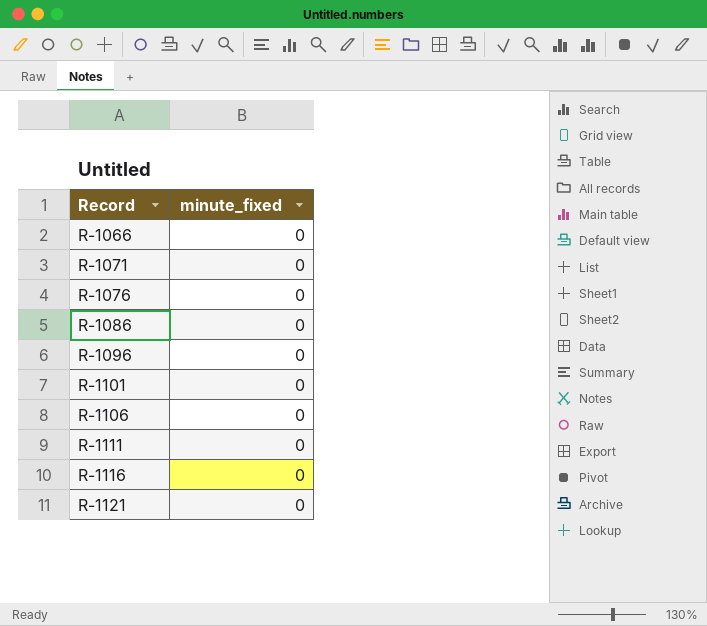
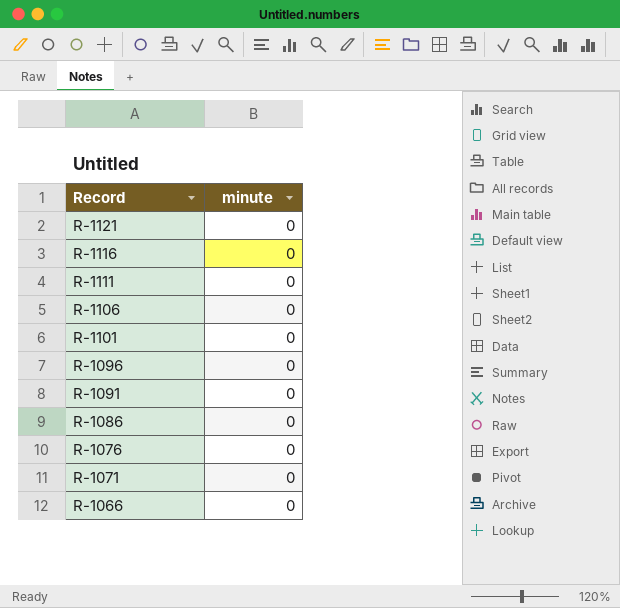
row order: Record ascending -> Record descending
column name: minute_fixed -> minute
row R-1091: none -> 0

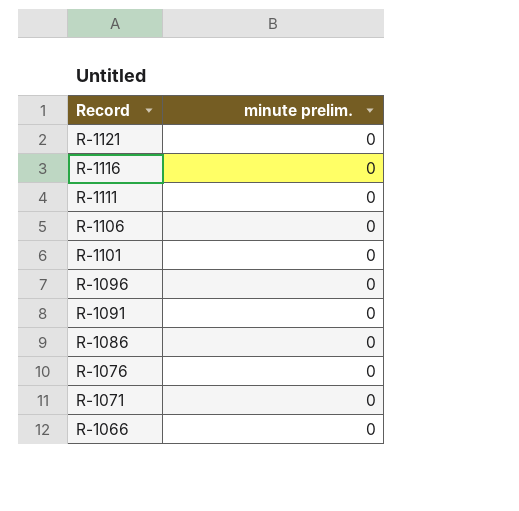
column name: minute -> minute prelim.

